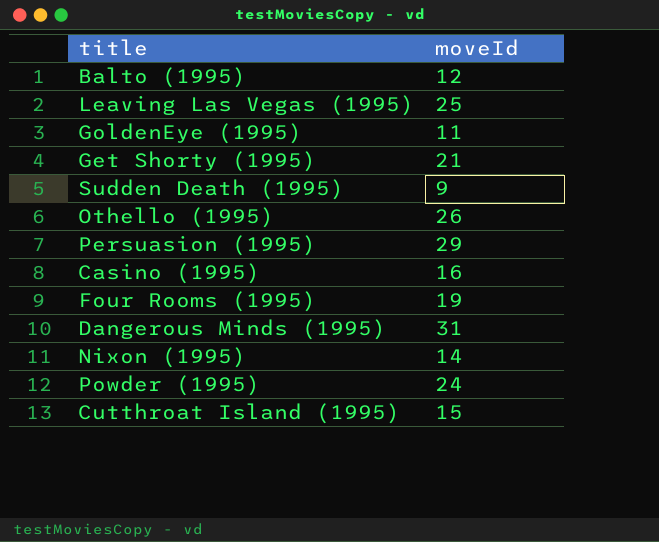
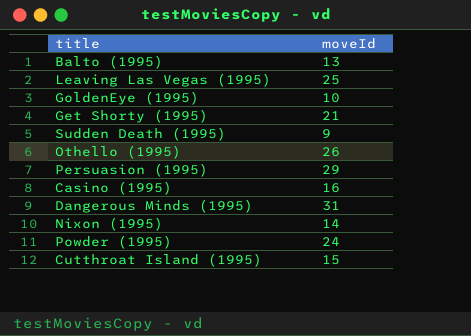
row Four Rooms (1995): 19 -> none
Balto (1995) | moveId: 12 -> 13
GoldenEye (1995) | moveId: 11 -> 10

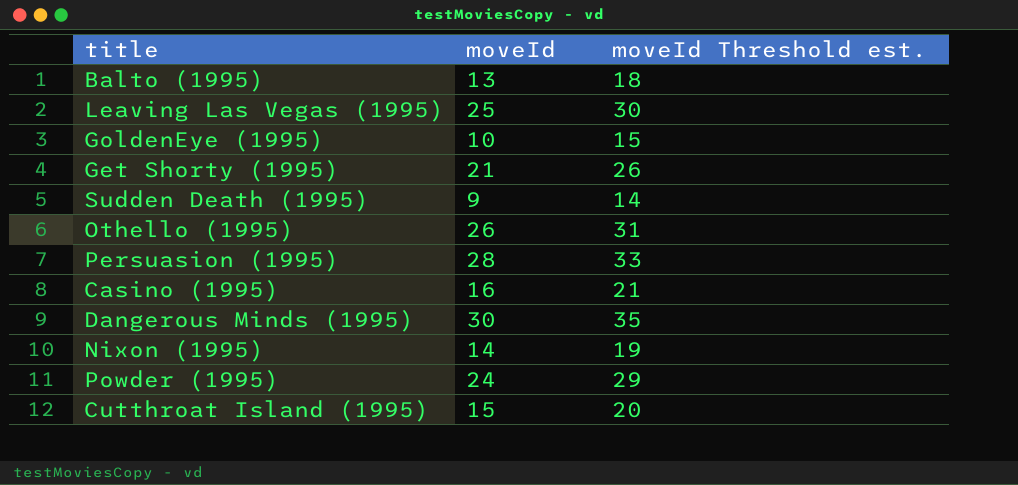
column moveId Threshold est. | formula: none -> [moveId] + 5
Persuasion (1995) | moveId: 29 -> 28
Dangerous Minds (1995) | moveId: 31 -> 30

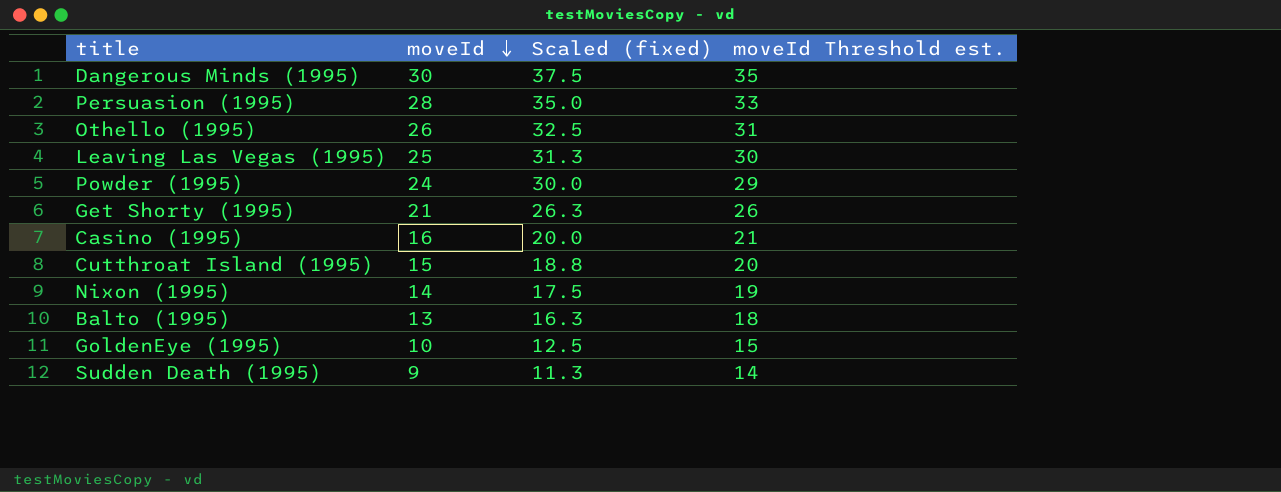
row order: none -> moveId descending
column Scaled (fixed) | formula: none -> [moveId] * 1.25

